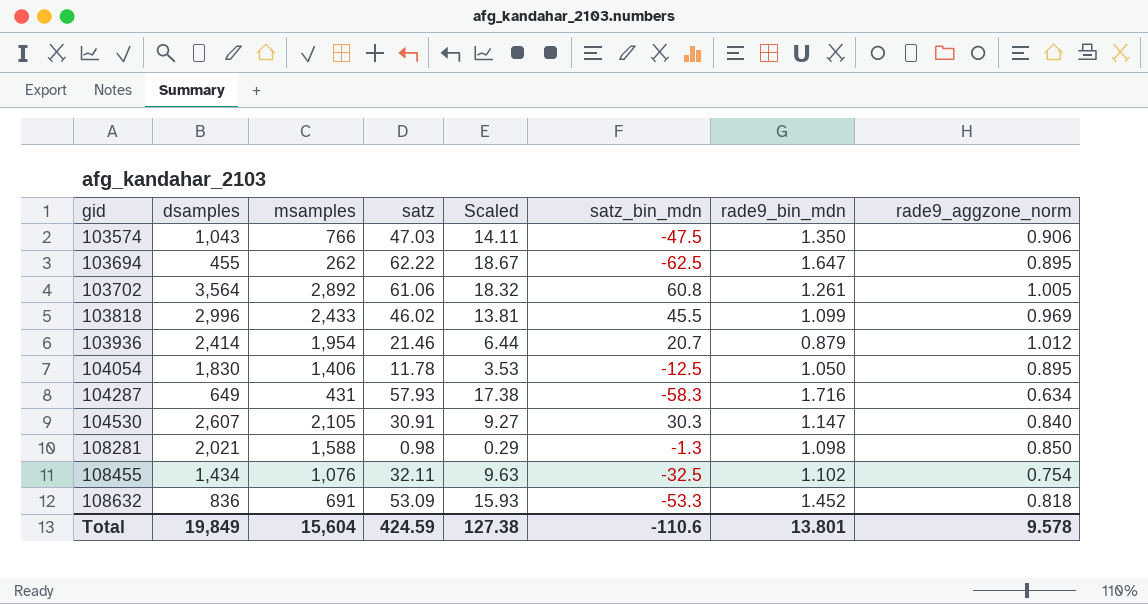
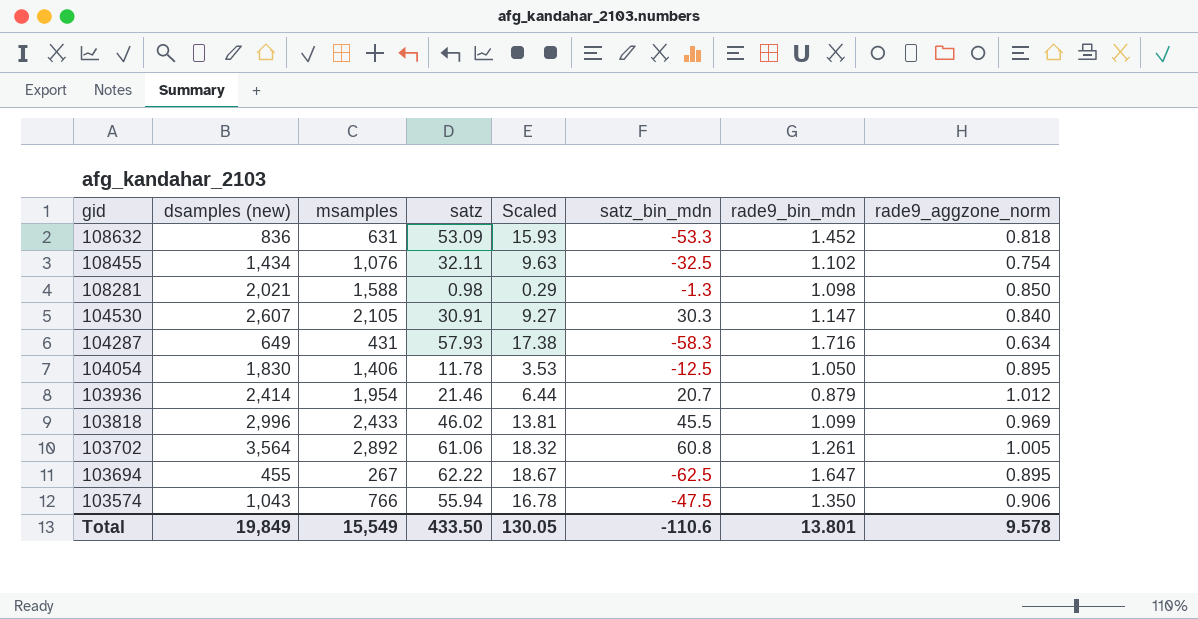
row order: gid ascending -> gid descending
column name: dsamples -> dsamples (new)
108632 | msamples: 691 -> 631
103694 | msamples: 262 -> 267
103574 | satz: 47.03 -> 55.94
103574 | Scaled: 14.11 -> 16.78
Total | msamples: 15,604 -> 15,549
Total | satz: 424.59 -> 433.50
Total | Scaled: 127.38 -> 130.05

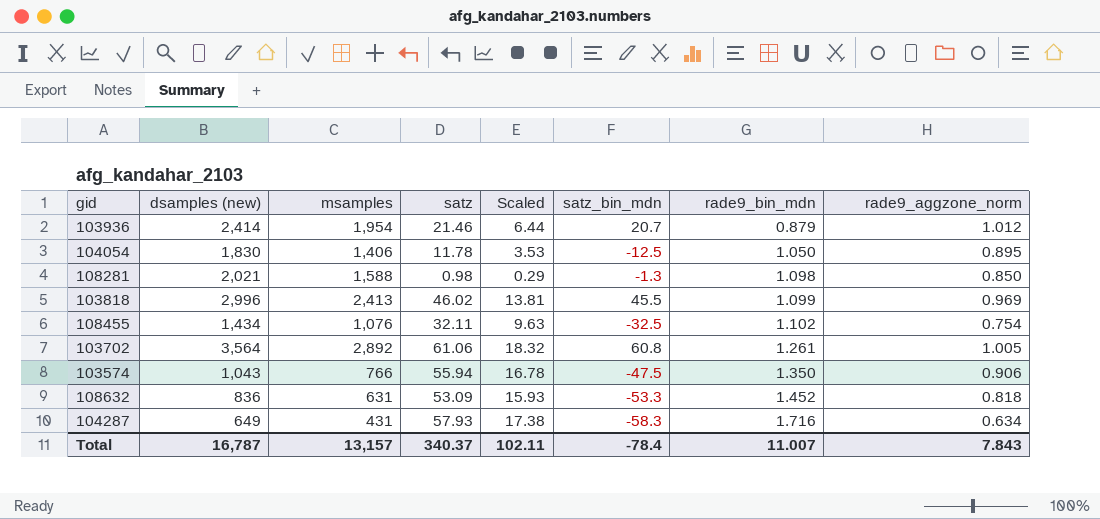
row order: gid descending -> rade9_bin_mdn ascending
row 104530: 2,607 | 2,105 | 30.91 | 9.27 | 30.3 | 1.147 | 0.840 -> none
row 103694: 455 | 267 | 62.22 | 18.67 | -62.5 | 1.647 | 0.895 -> none
103818 | msamples: 2,433 -> 2,413
Total | dsamples (new): 19,849 -> 16,787
Total | msamples: 15,549 -> 13,157
Total | satz: 433.50 -> 340.37
Total | Scaled: 130.05 -> 102.11
Total | satz_bin_mdn: -110.6 -> -78.4
Total | rade9_bin_mdn: 13.801 -> 11.007
Total | rade9_aggzone_norm: 9.578 -> 7.843

